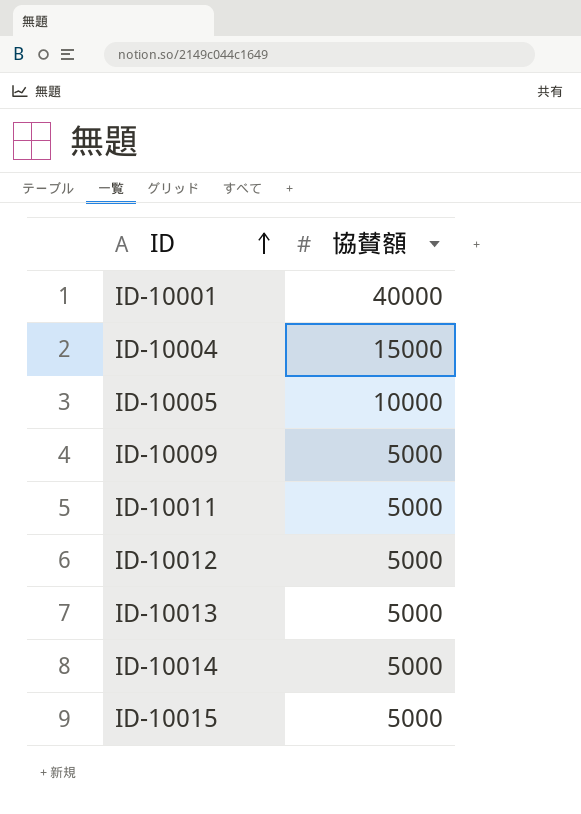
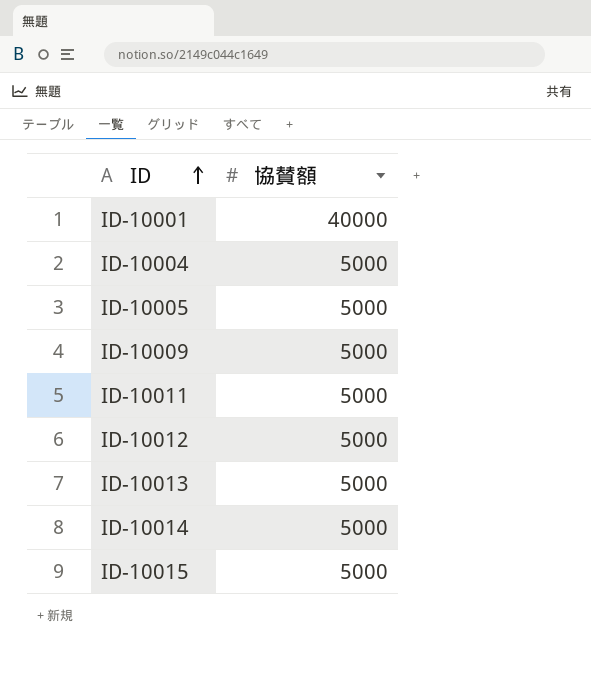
ID-10004 | 協賛額: 15000 -> 5000
ID-10005 | 協賛額: 10000 -> 5000

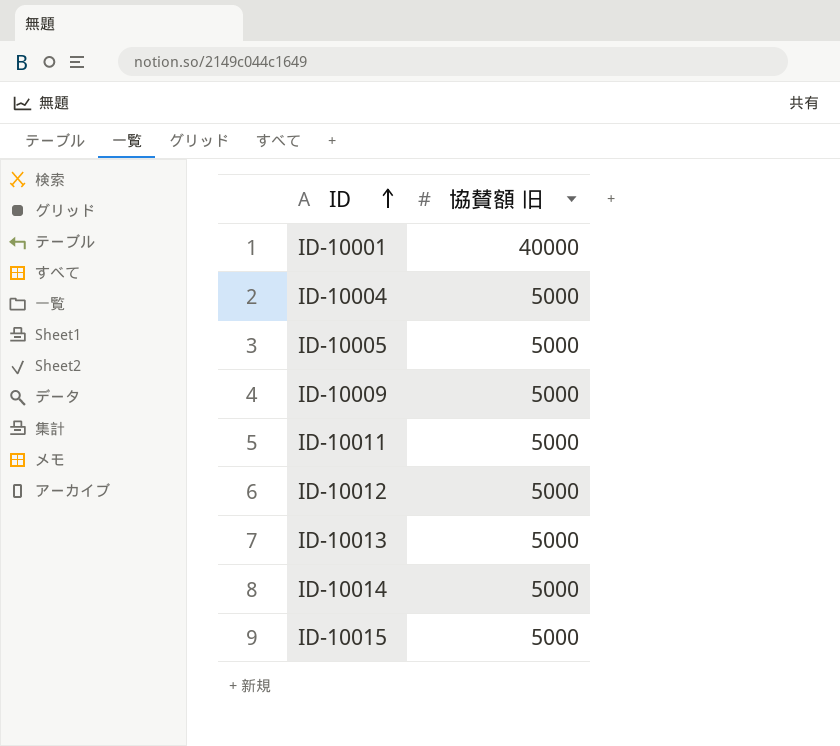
column name: 協賛額 -> 協賛額 旧

